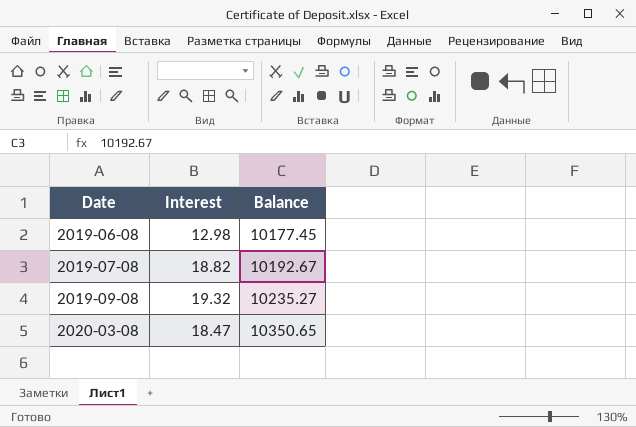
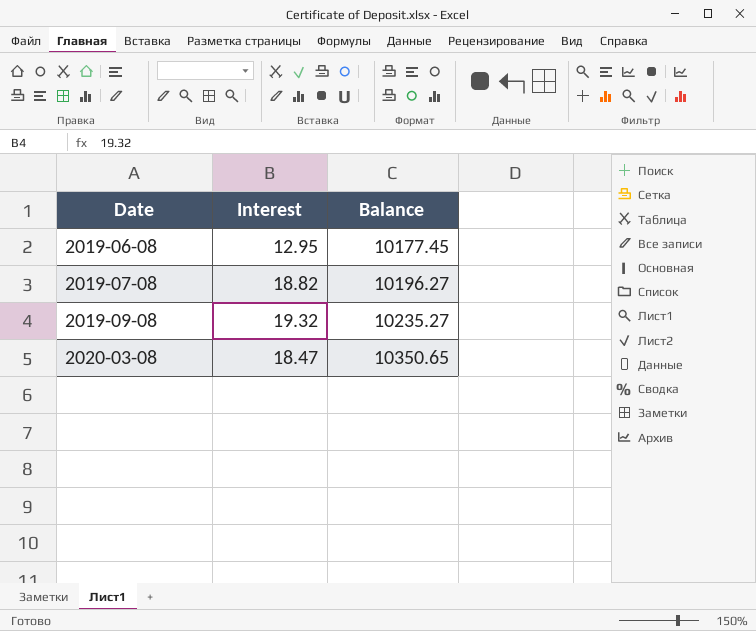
2019-06-08 | Interest: 12.98 -> 12.95
2019-07-08 | Balance: 10192.67 -> 10196.27

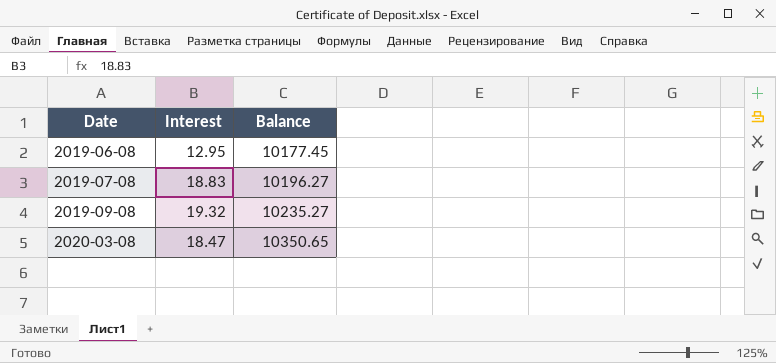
2019-07-08 | Interest: 18.82 -> 18.83

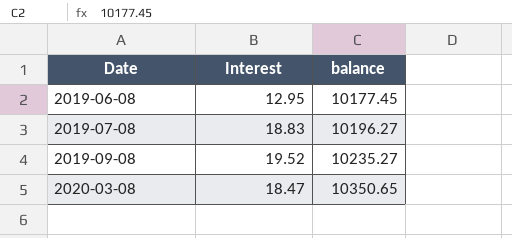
column name: Balance -> balance
2019-09-08 | Interest: 19.32 -> 19.52

